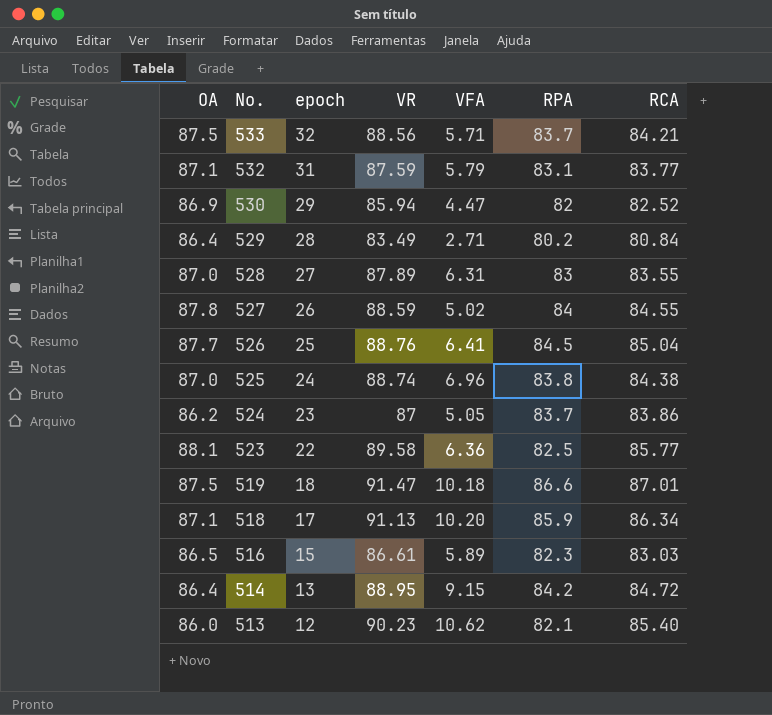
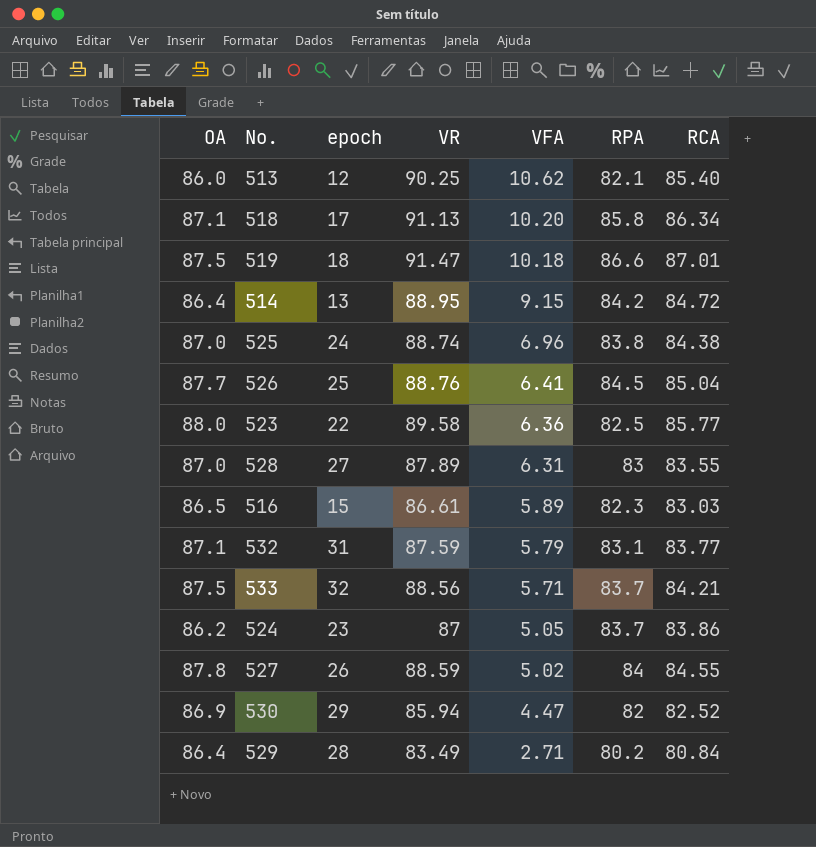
row order: No. descending -> VFA descending
513 | VR: 90.23 -> 90.25
518 | RPA: 85.9 -> 85.8
523 | OA: 88.1 -> 88.0

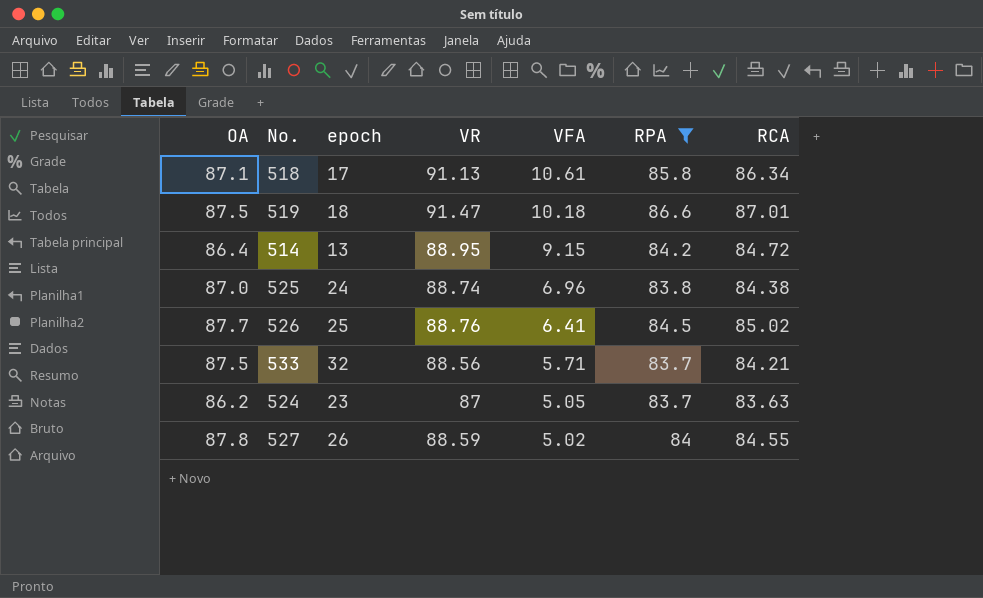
filter: none -> RPA >= 83.7
518 | VFA: 10.20 -> 10.61
526 | RCA: 85.04 -> 85.02
524 | RCA: 83.86 -> 83.63

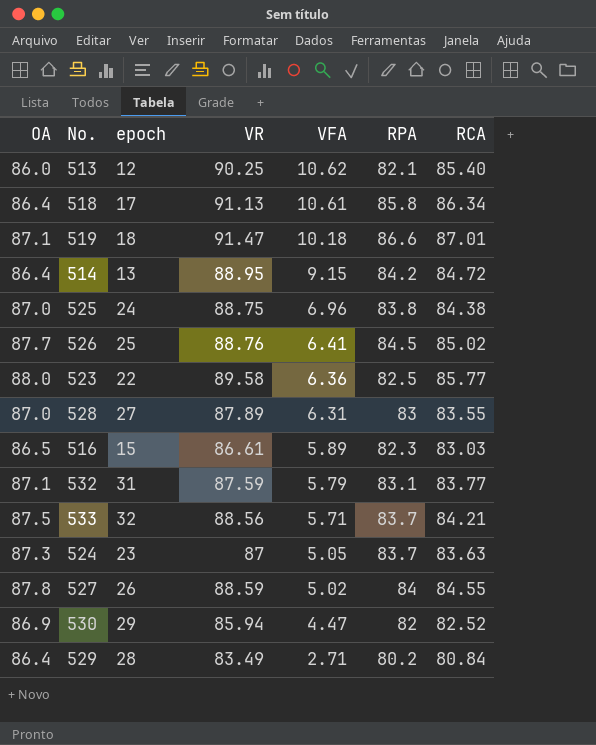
filter: RPA >= 83.7 -> none
518 | OA: 87.1 -> 86.4
519 | OA: 87.5 -> 87.1
525 | VR: 88.74 -> 88.75
524 | OA: 86.2 -> 87.3

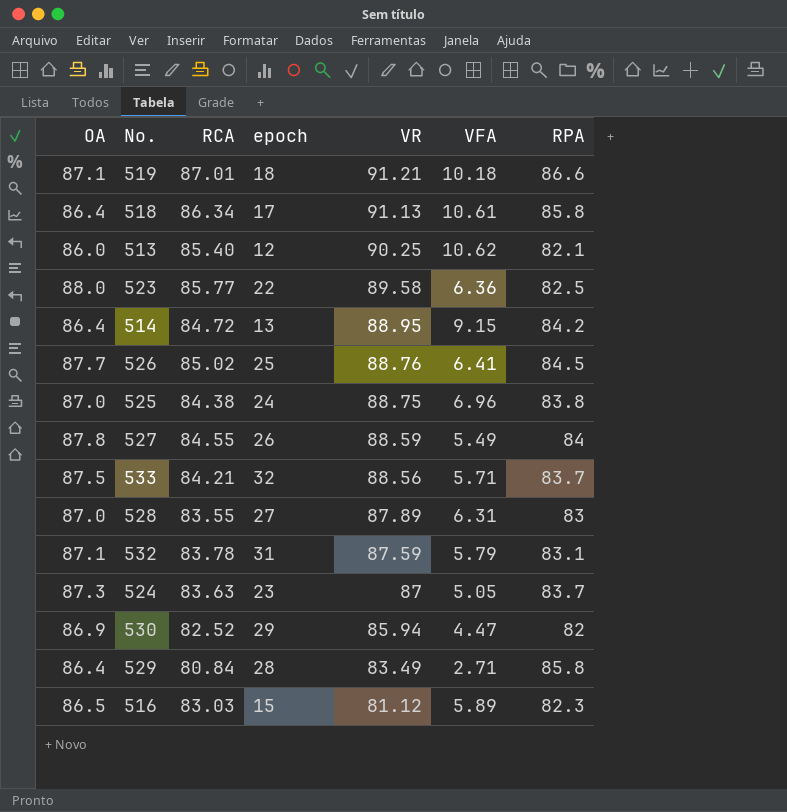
row order: VFA descending -> VR descending
column RCA | position: 7 -> 3
519 | VR: 91.47 -> 91.21
527 | VFA: 5.02 -> 5.49
532 | RCA: 83.77 -> 83.78
529 | RPA: 80.2 -> 85.8
516 | VR: 86.61 -> 81.12

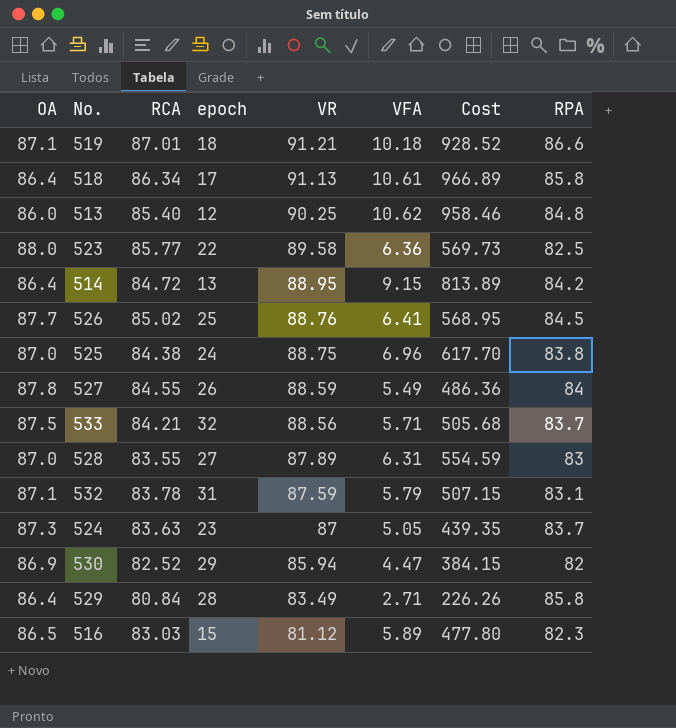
column Cost | formula: none -> [VR] * [VFA]
513 | RPA: 82.1 -> 84.8

